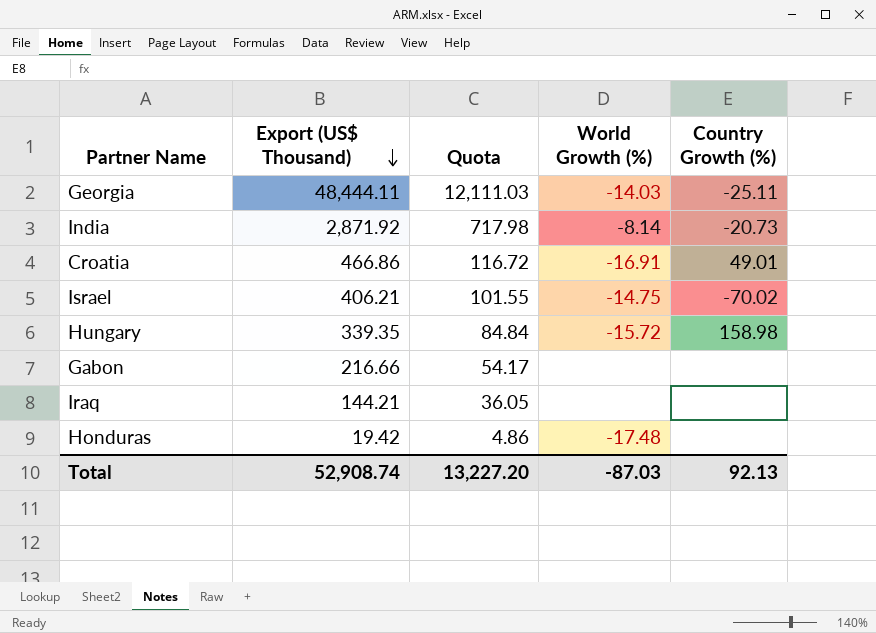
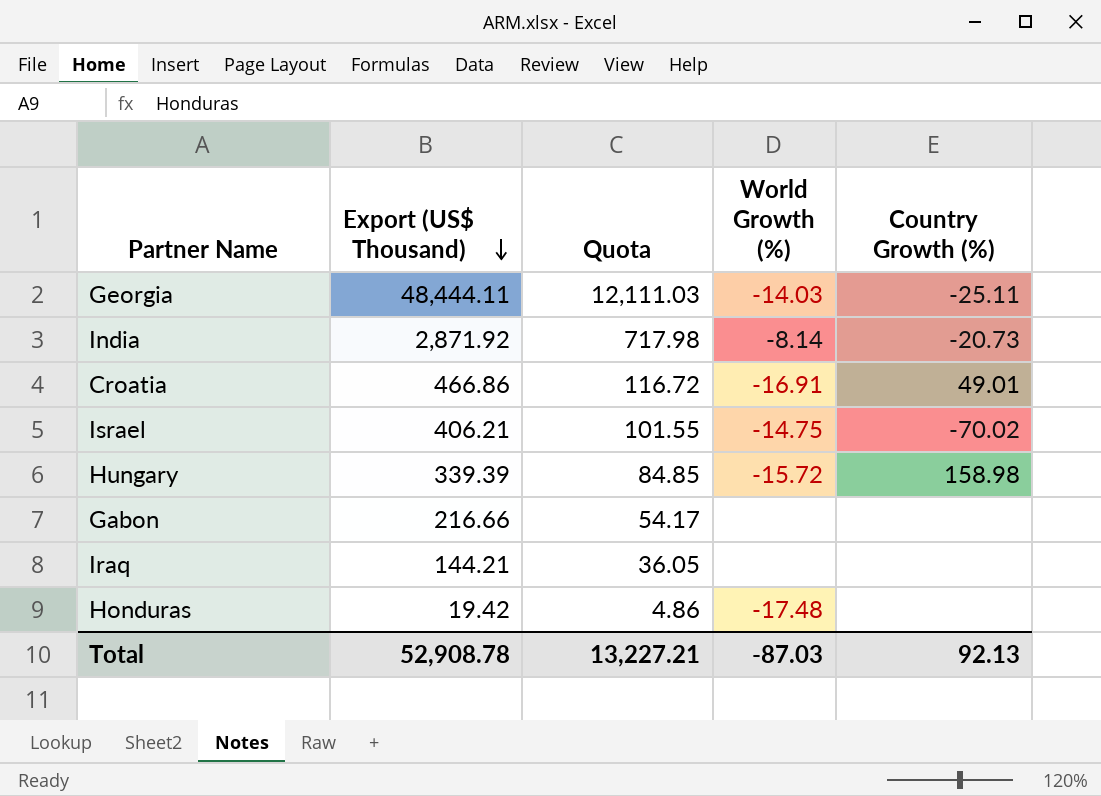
Hungary | Export (US$ Thousand): 339.35 -> 339.39
Hungary | Quota: 84.84 -> 84.85
Total | Export (US$ Thousand): 52,908.74 -> 52,908.78
Total | Quota: 13,227.20 -> 13,227.21

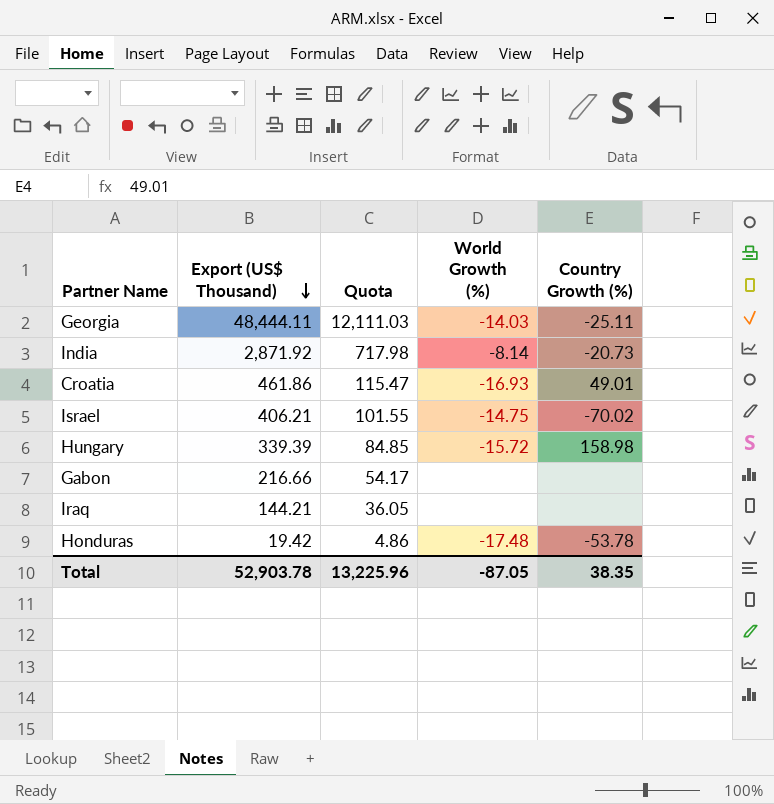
Croatia | Export (US$ Thousand): 466.86 -> 461.86
Croatia | Quota: 116.72 -> 115.47
Croatia | World Growth (%): -16.91 -> -16.93
Honduras | Country Growth (%): none -> -53.78
Total | Export (US$ Thousand): 52,908.78 -> 52,903.78
Total | Quota: 13,227.21 -> 13,225.96
Total | World Growth (%): -87.03 -> -87.05
Total | Country Growth (%): 92.13 -> 38.35

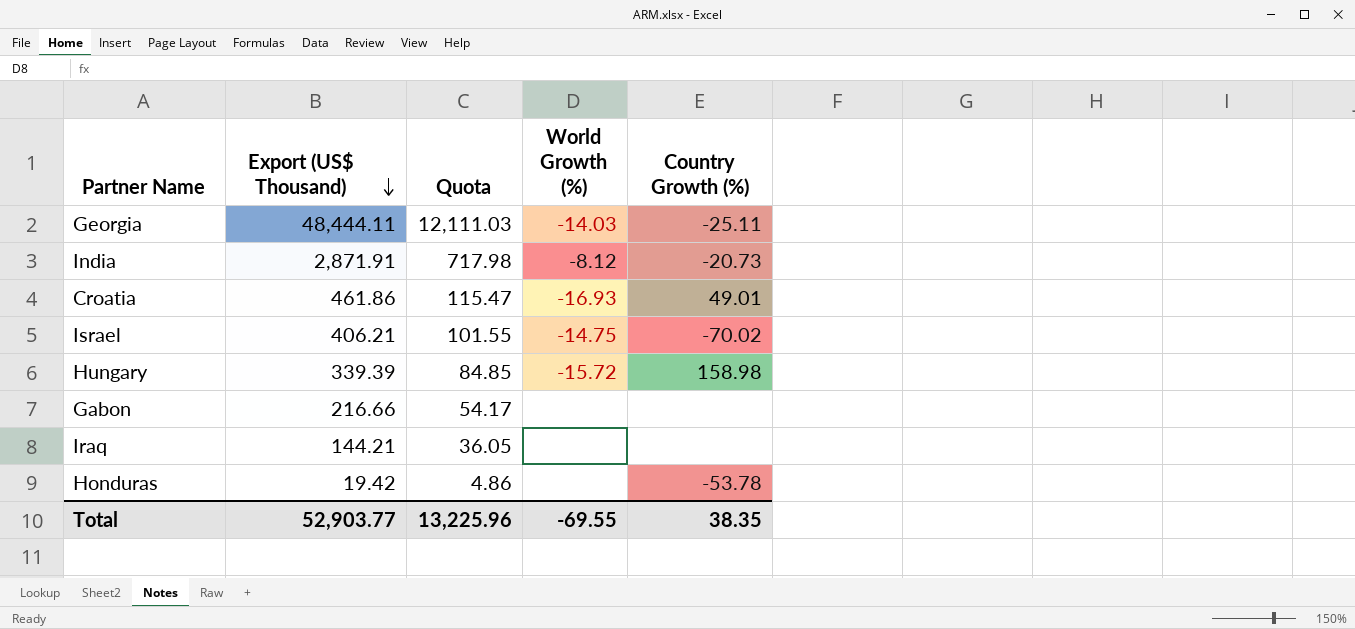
India | Export (US$ Thousand): 2,871.92 -> 2,871.91
India | World Growth (%): -8.14 -> -8.12
Honduras | World Growth (%): -17.48 -> none
Total | Export (US$ Thousand): 52,903.78 -> 52,903.77
Total | World Growth (%): -87.05 -> -69.55

